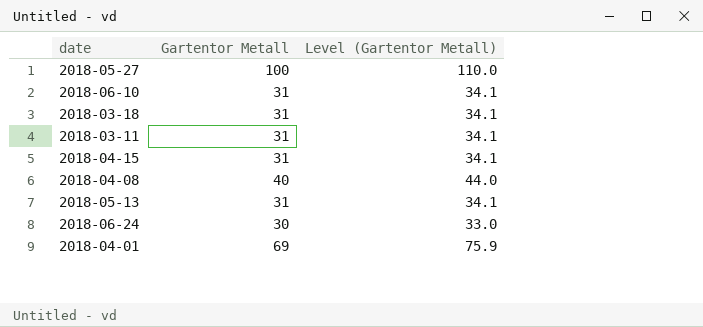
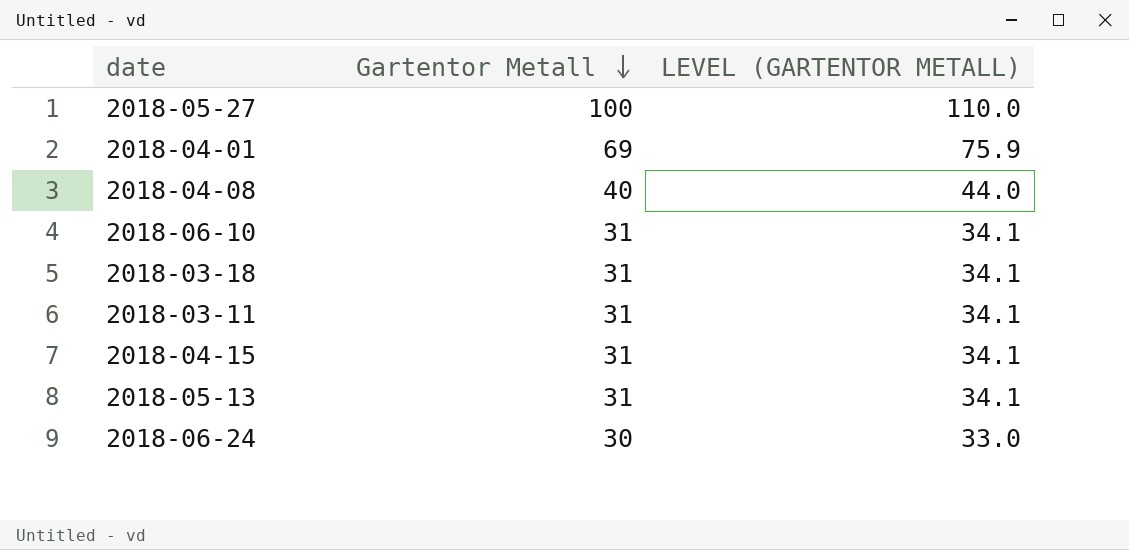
row order: none -> Gartentor Metall descending
column name: Level (Gartentor Metall) -> LEVEL (GARTENTOR METALL)

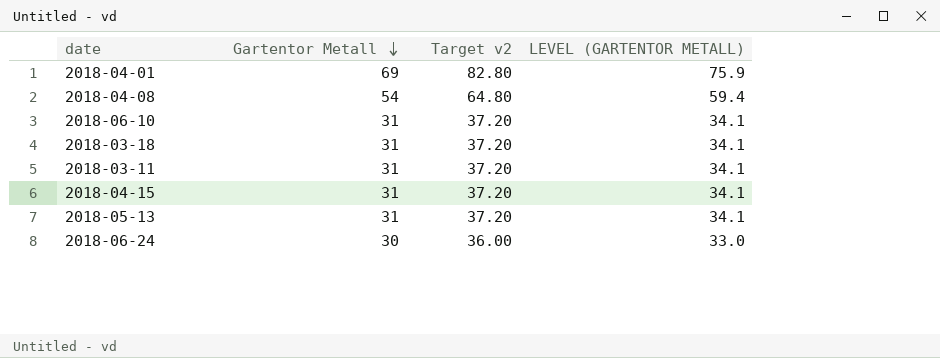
column Target v2 | formula: none -> [Gartentor Metall] * 1.2
row 2018-05-27: 100 | 110.0 -> none
2018-04-08 | Gartentor Metall: 40 -> 54
2018-04-08 | LEVEL (GARTENTOR METALL): 44.0 -> 59.4

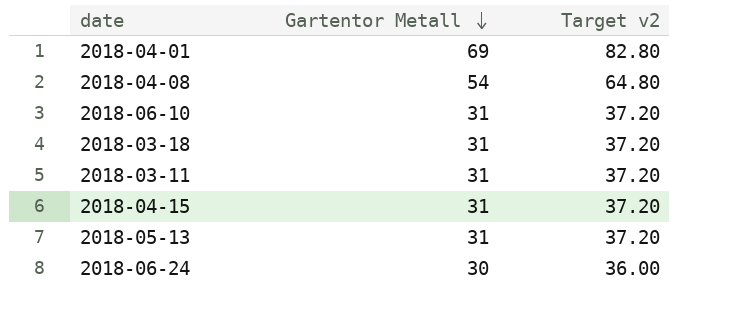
column LEVEL (GARTENTOR METALL) | formula: [Gartentor Metall] * 1.1 -> none

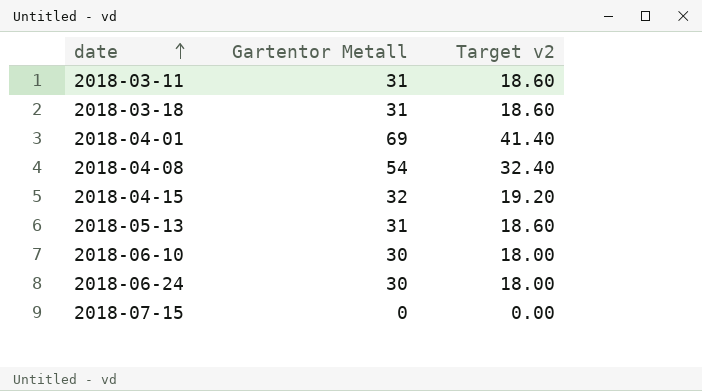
row order: Gartentor Metall descending -> date ascending
column Target v2 | formula: [Gartentor Metall] * 1.2 -> [Gartentor Metall] * 0.6
2018-04-15 | Gartentor Metall: 31 -> 32
2018-06-10 | Gartentor Metall: 31 -> 30
row 2018-07-15: none -> 0 | 0.00

